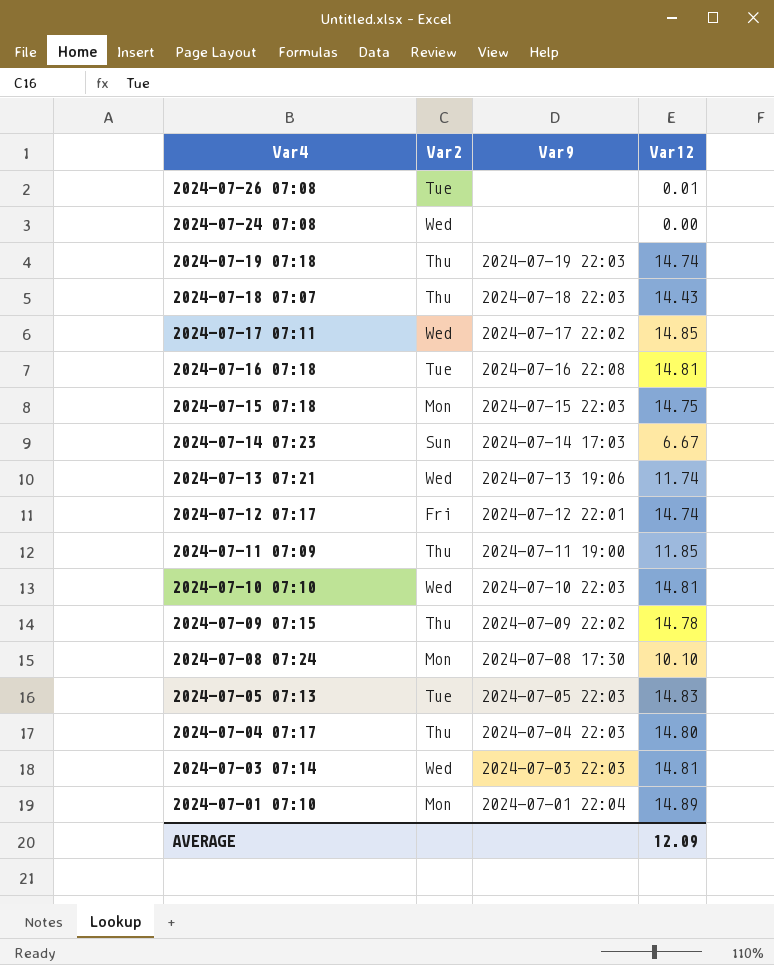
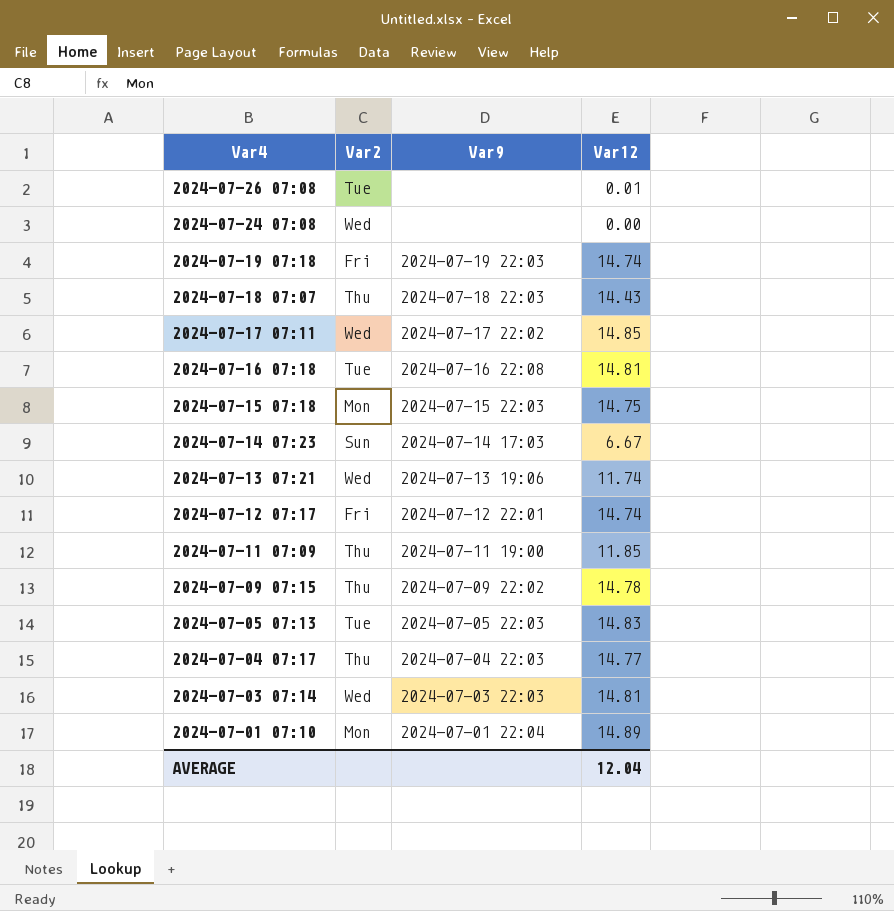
row 2024-07-10 07:10: Wed | 2024-07-10 22:03 | 14.81 -> none
row 2024-07-08 07:24: Mon | 2024-07-08 17:30 | 10.10 -> none
2024-07-19 07:18 | Var2: Thu -> Fri
2024-07-04 07:17 | Var12: 14.80 -> 14.77
AVERAGE | Var12: 12.09 -> 12.04

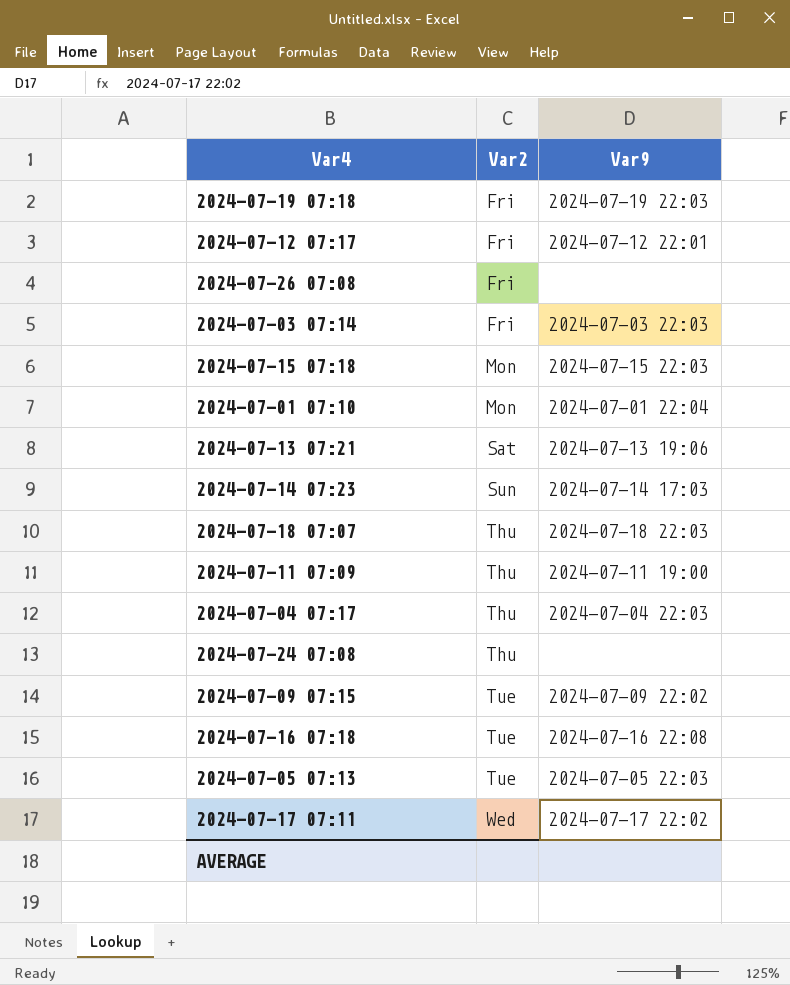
row order: Var4 descending -> Var2 ascending
column Var12 | position: 4 -> none
2024-07-26 07:08 | Var2: Tue -> Fri
2024-07-03 07:14 | Var2: Wed -> Fri
2024-07-13 07:21 | Var2: Wed -> Sat
2024-07-24 07:08 | Var2: Wed -> Thu
2024-07-09 07:15 | Var2: Thu -> Tue

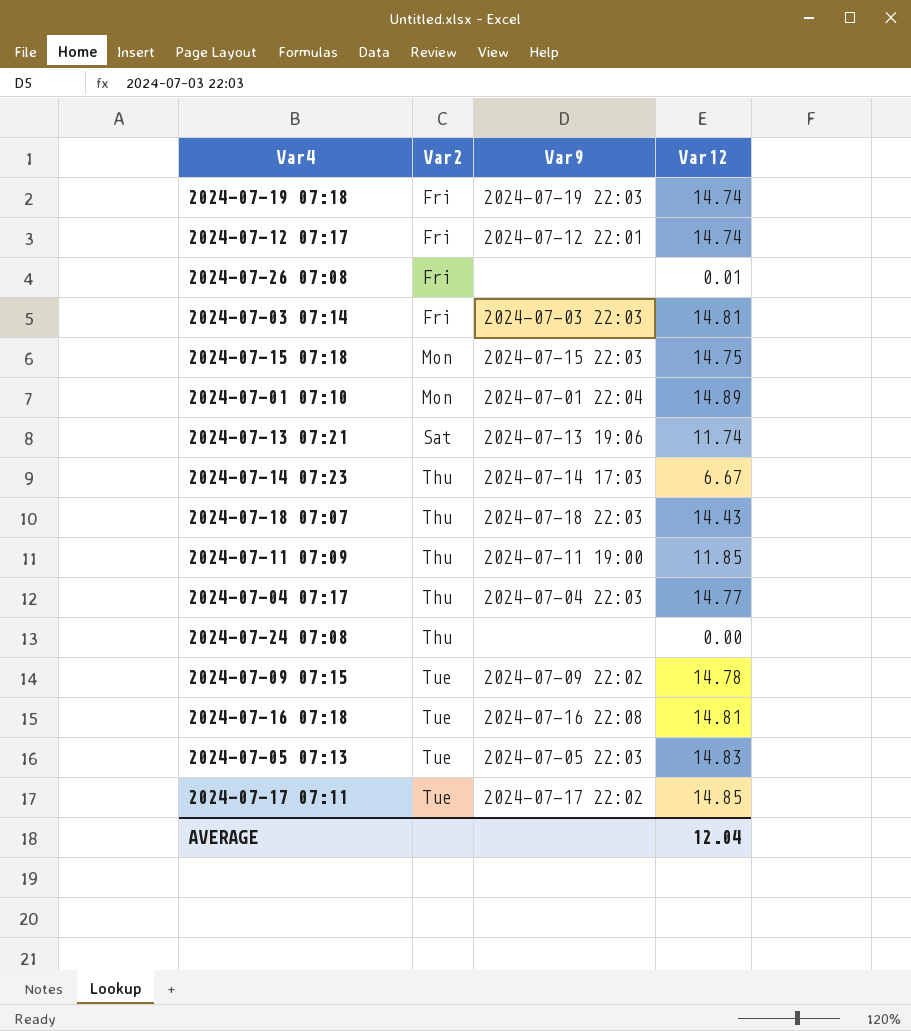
column Var12 | position: none -> 4
2024-07-14 07:23 | Var2: Sun -> Thu
2024-07-17 07:11 | Var2: Wed -> Tue

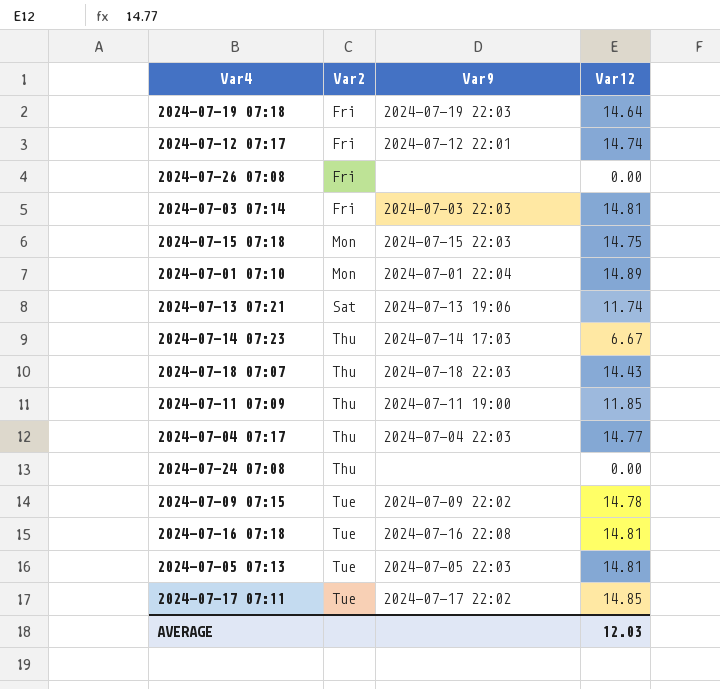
2024-07-19 07:18 | Var12: 14.74 -> 14.64
2024-07-26 07:08 | Var12: 0.01 -> 0.00
2024-07-05 07:13 | Var12: 14.83 -> 14.81
AVERAGE | Var12: 12.04 -> 12.03

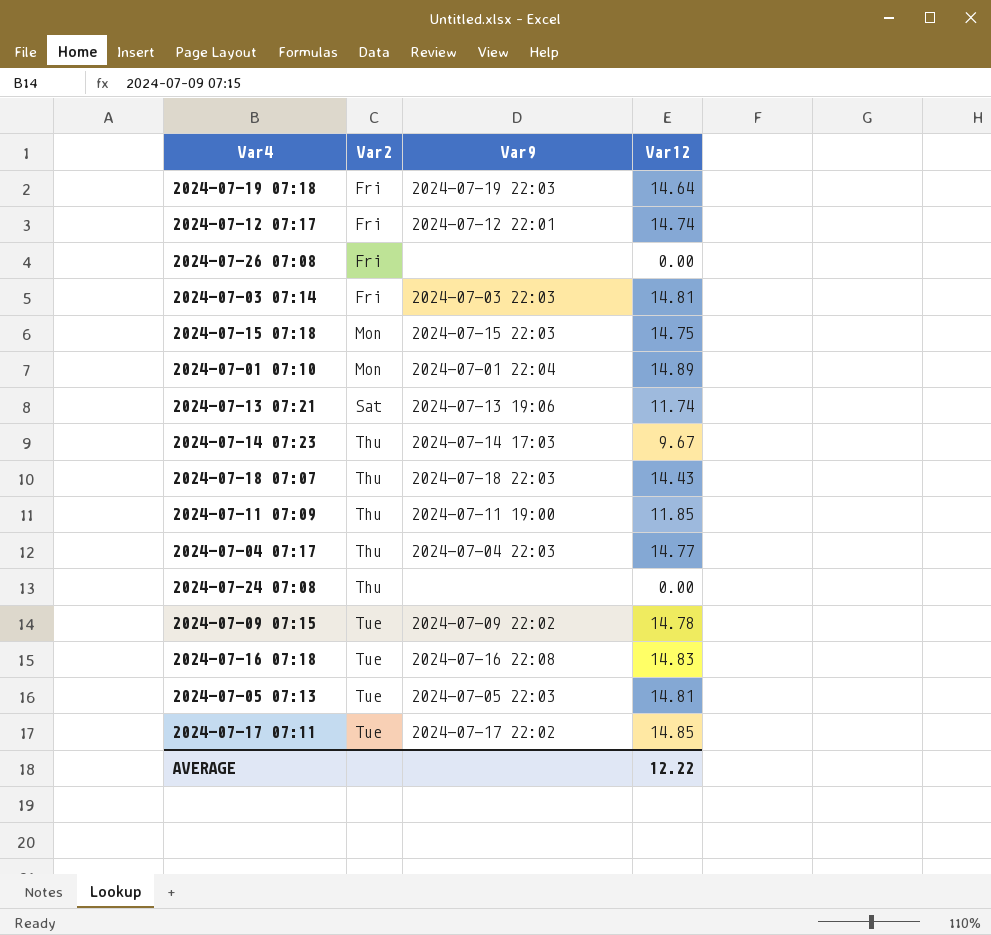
2024-07-14 07:23 | Var12: 6.67 -> 9.67
2024-07-16 07:18 | Var12: 14.81 -> 14.83
AVERAGE | Var12: 12.03 -> 12.22

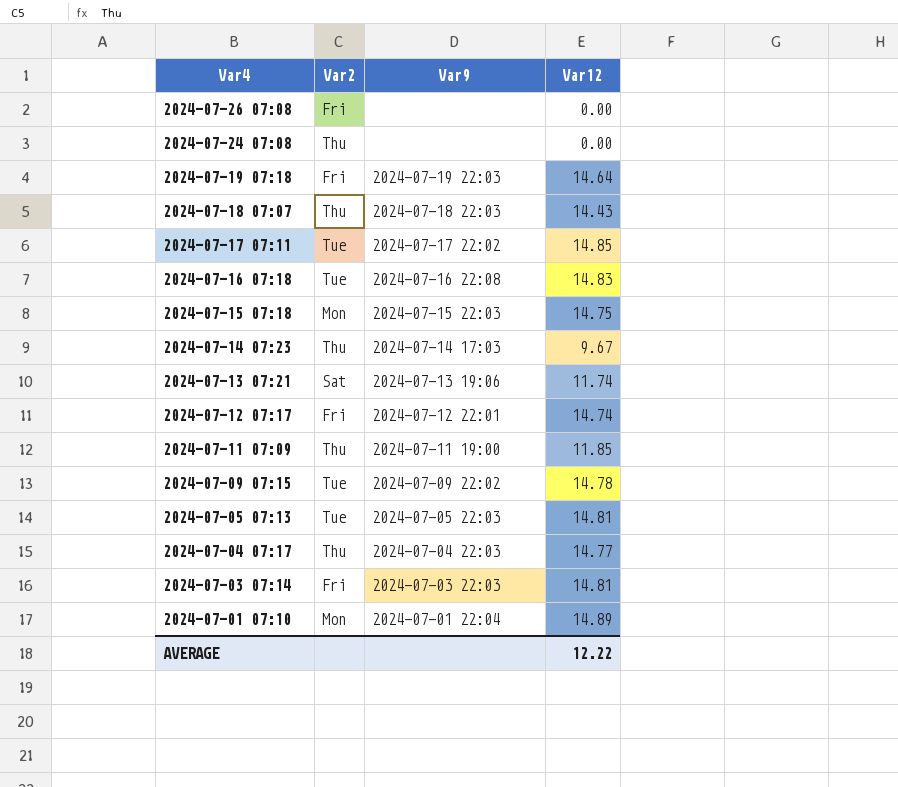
row order: Var2 ascending -> Var4 descending

